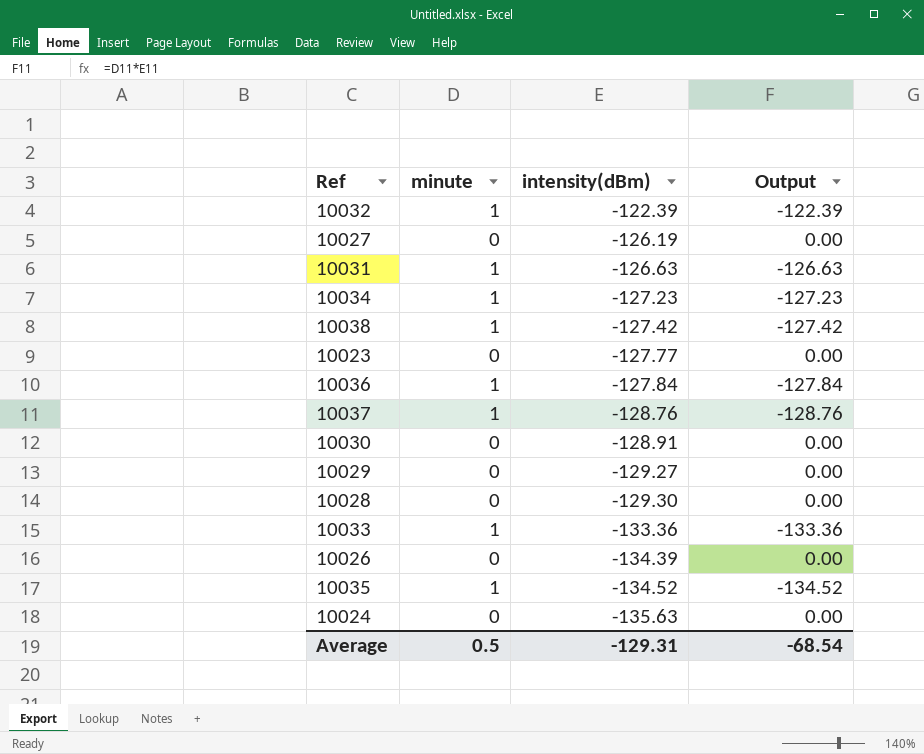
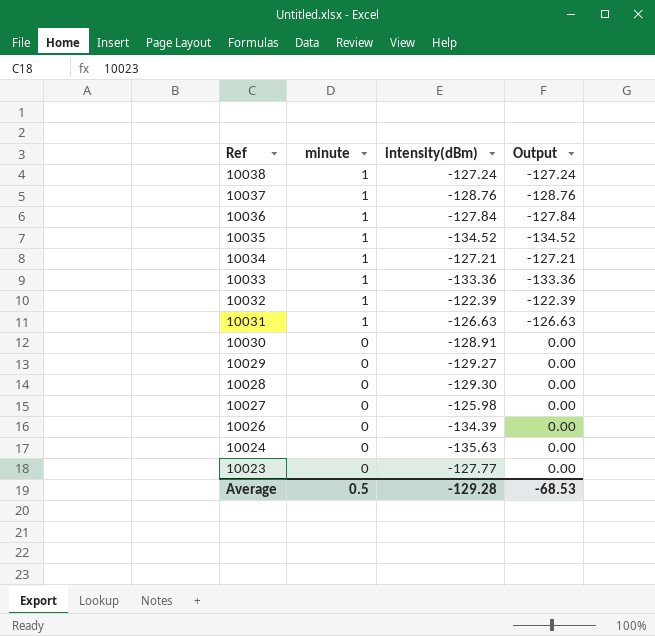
row order: intensity(dBm) descending -> Ref descending
10038 | intensity(dBm): -127.42 -> -127.24
10038 | Output: -127.42 -> -127.24
10034 | intensity(dBm): -127.23 -> -127.21
10034 | Output: -127.23 -> -127.21
10027 | intensity(dBm): -126.19 -> -125.98
Average | intensity(dBm): -129.31 -> -129.28
Average | Output: -68.54 -> -68.53

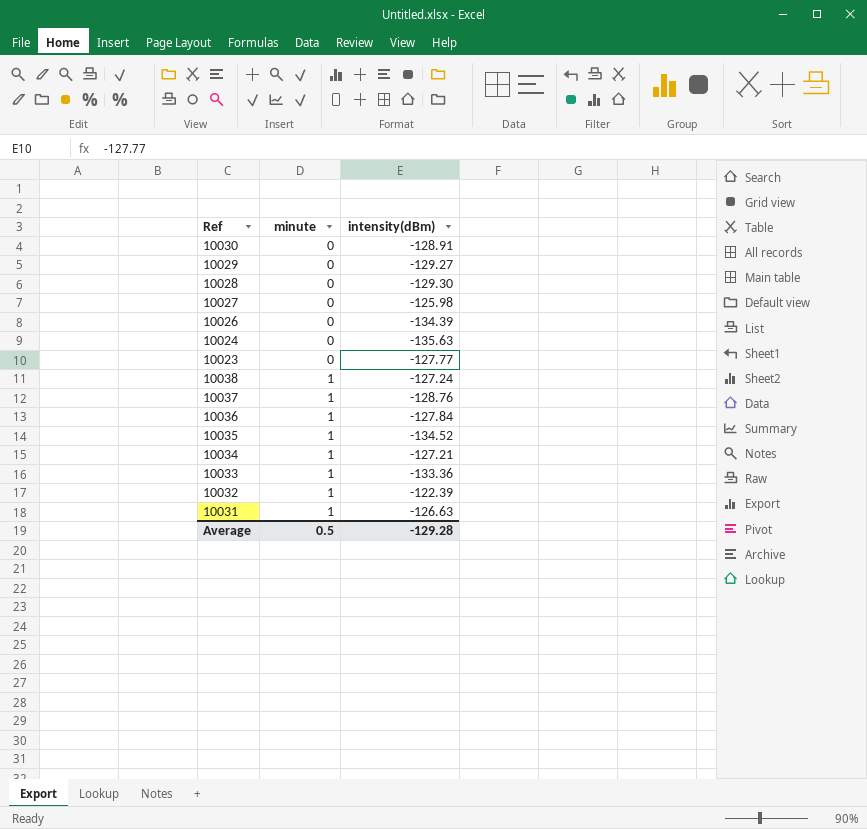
row order: Ref descending -> minute ascending
column Output | formula: [minute] * [intensity(dBm)] -> none

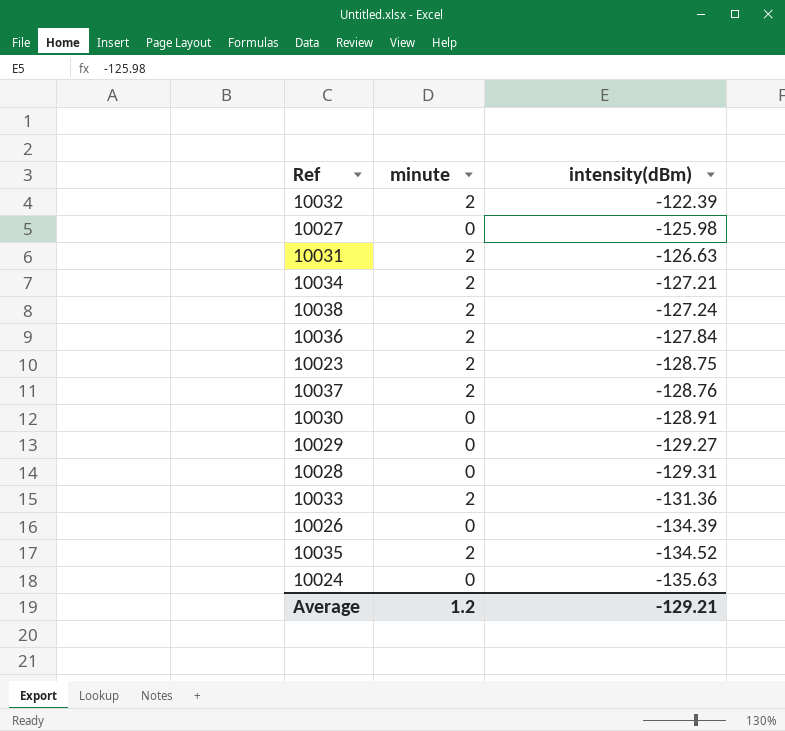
row order: minute ascending -> intensity(dBm) descending
10032 | minute: 1 -> 2
10031 | minute: 1 -> 2
10034 | minute: 1 -> 2
10038 | minute: 1 -> 2
10036 | minute: 1 -> 2
10023 | minute: 0 -> 2
10023 | intensity(dBm): -127.77 -> -128.75
10037 | minute: 1 -> 2
10028 | intensity(dBm): -129.30 -> -129.31
10033 | minute: 1 -> 2
10033 | intensity(dBm): -133.36 -> -131.36
10035 | minute: 1 -> 2
Average | minute: 0.5 -> 1.2
Average | intensity(dBm): -129.28 -> -129.21

